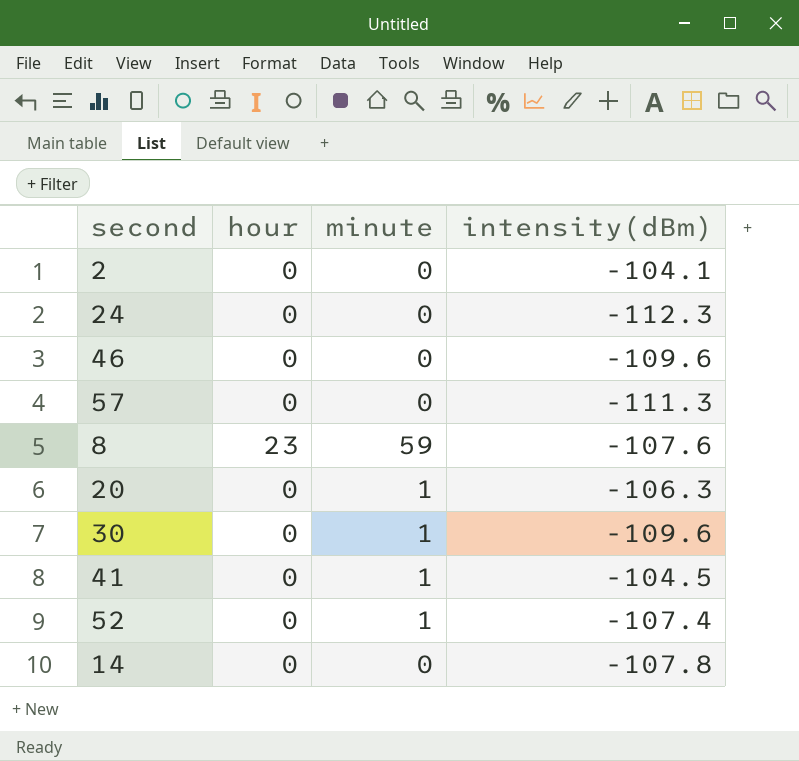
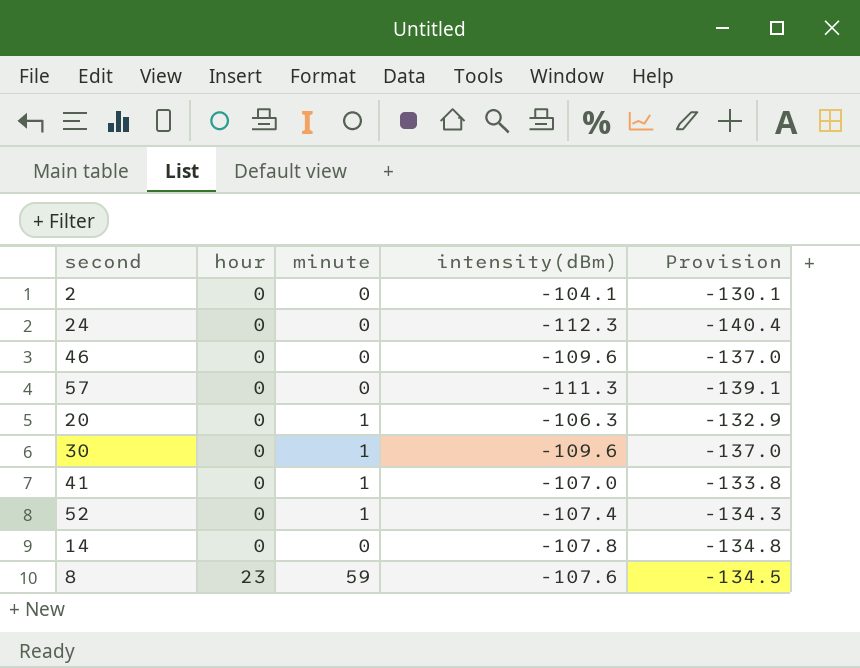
row order: none -> hour ascending
column Provision | formula: none -> [intensity(dBm)] * 1.25
41 | intensity(dBm): -104.5 -> -107.0

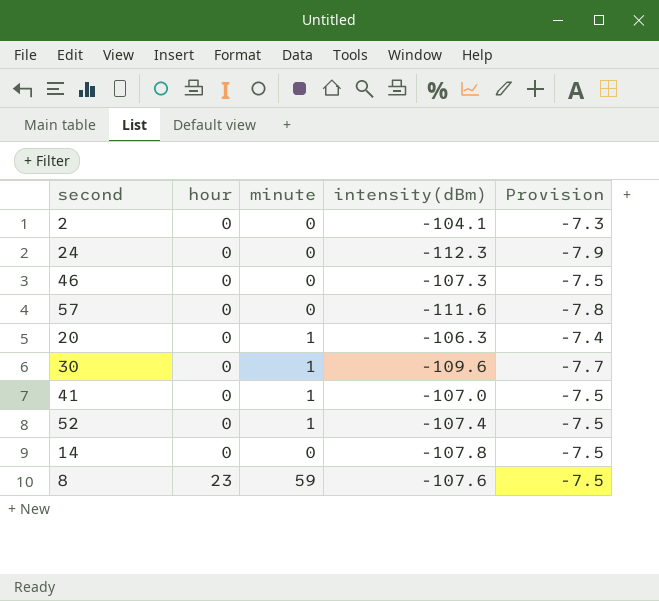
column Provision | formula: [intensity(dBm)] * 1.25 -> [intensity(dBm)] * 0.07
46 | intensity(dBm): -109.6 -> -107.3
57 | intensity(dBm): -111.3 -> -111.6

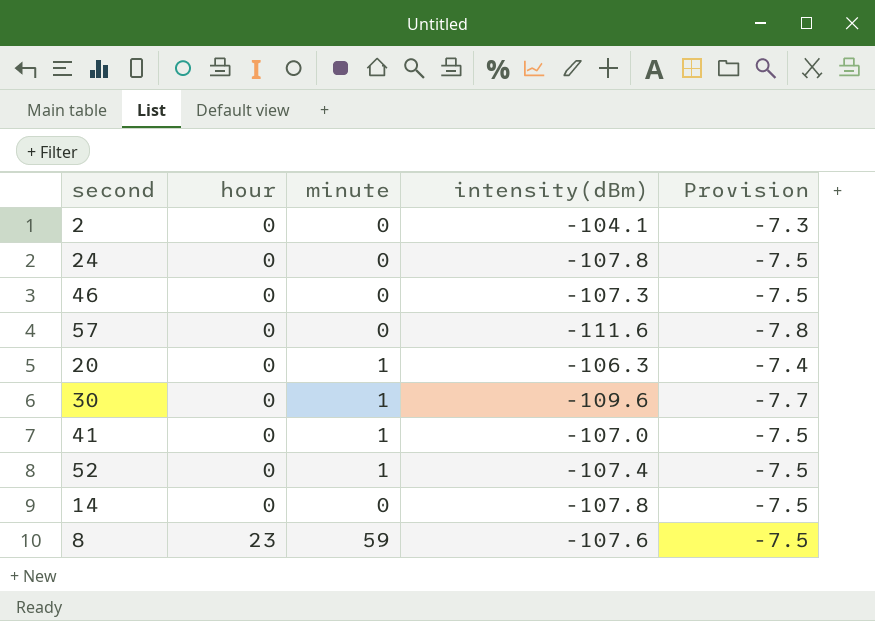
24 | intensity(dBm): -112.3 -> -107.8
24 | Provision: -7.9 -> -7.5

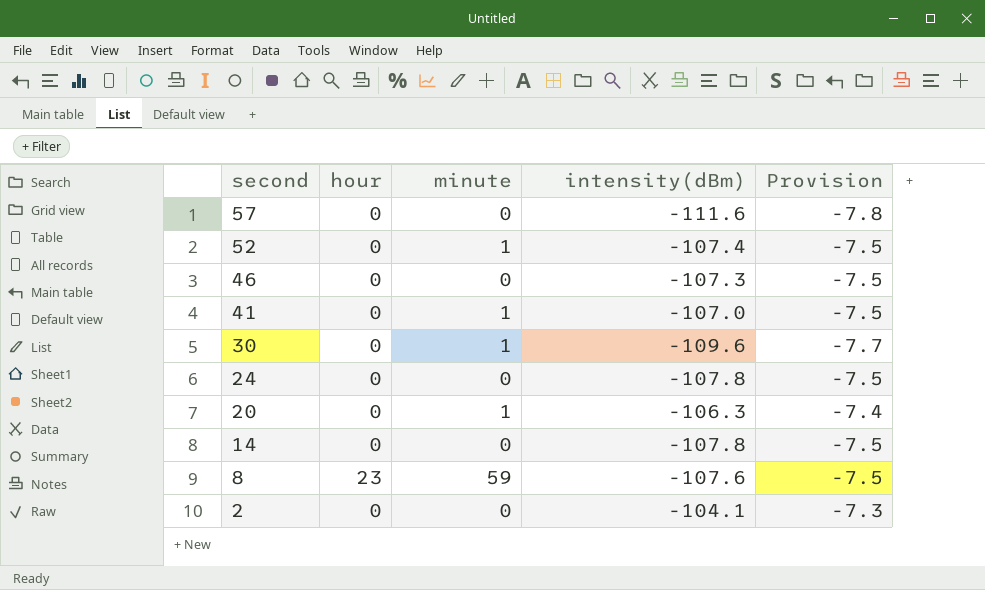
row order: hour ascending -> second descending

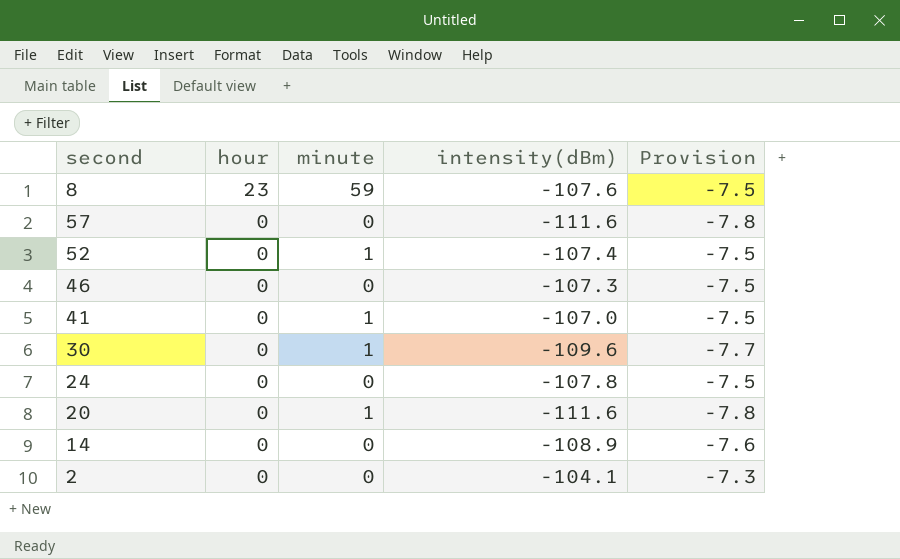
row order: second descending -> hour descending
20 | intensity(dBm): -106.3 -> -111.6
20 | Provision: -7.4 -> -7.8
14 | intensity(dBm): -107.8 -> -108.9
14 | Provision: -7.5 -> -7.6

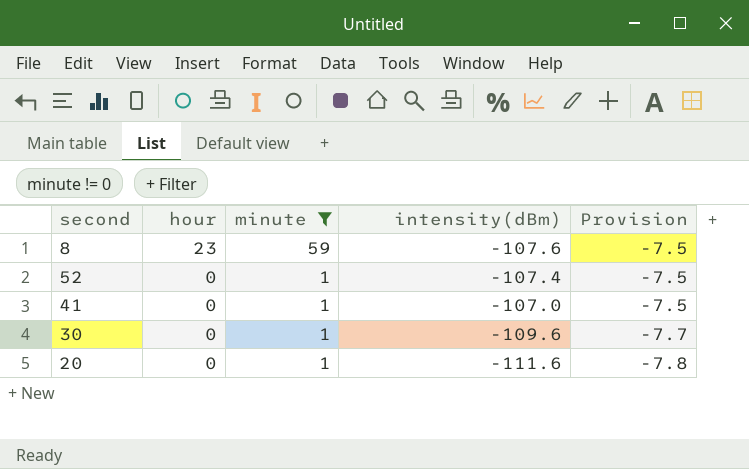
filter: none -> minute != 0

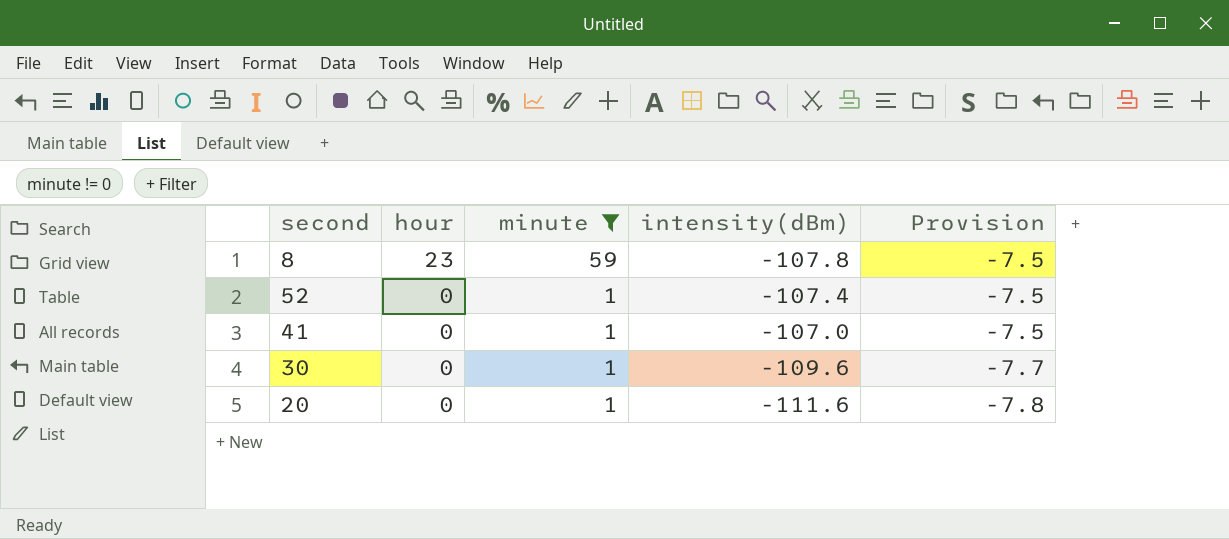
8 | intensity(dBm): -107.6 -> -107.8

